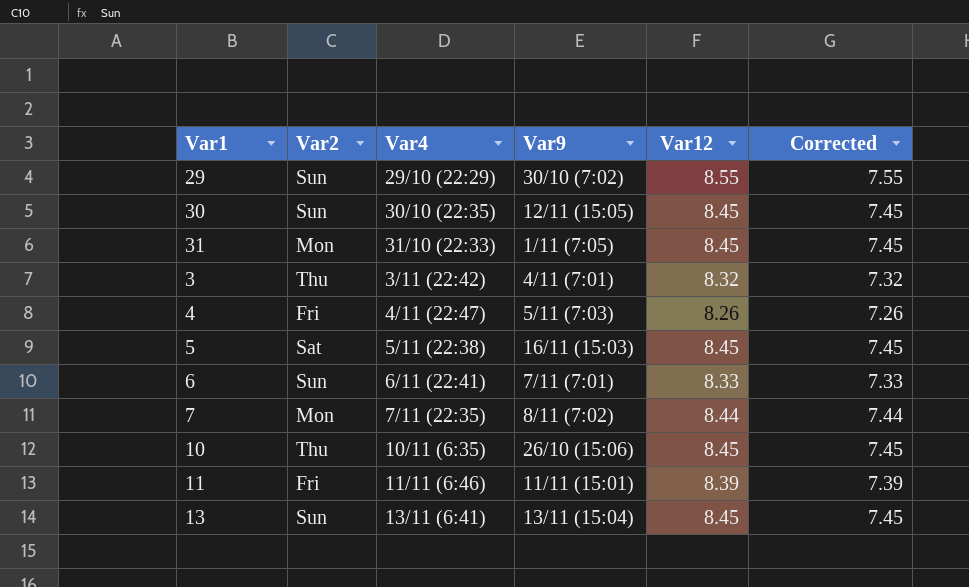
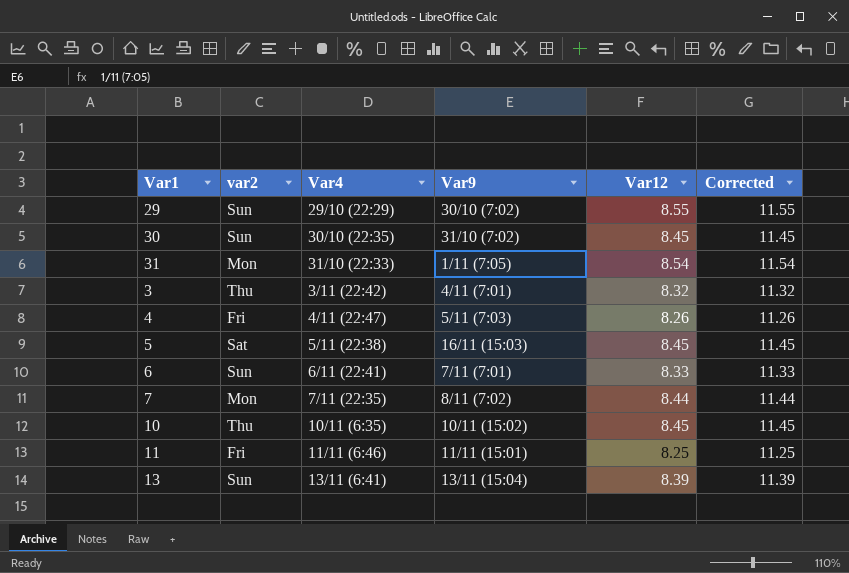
column name: Var2 -> var2
column Corrected | formula: [Var12] - 1 -> [Var12] + 3
30 | Var9: 12/11 (15:05) -> 31/10 (7:02)
31 | Var12: 8.45 -> 8.54
10 | Var9: 26/10 (15:06) -> 10/11 (15:02)
11 | Var12: 8.39 -> 8.25
13 | Var12: 8.45 -> 8.39

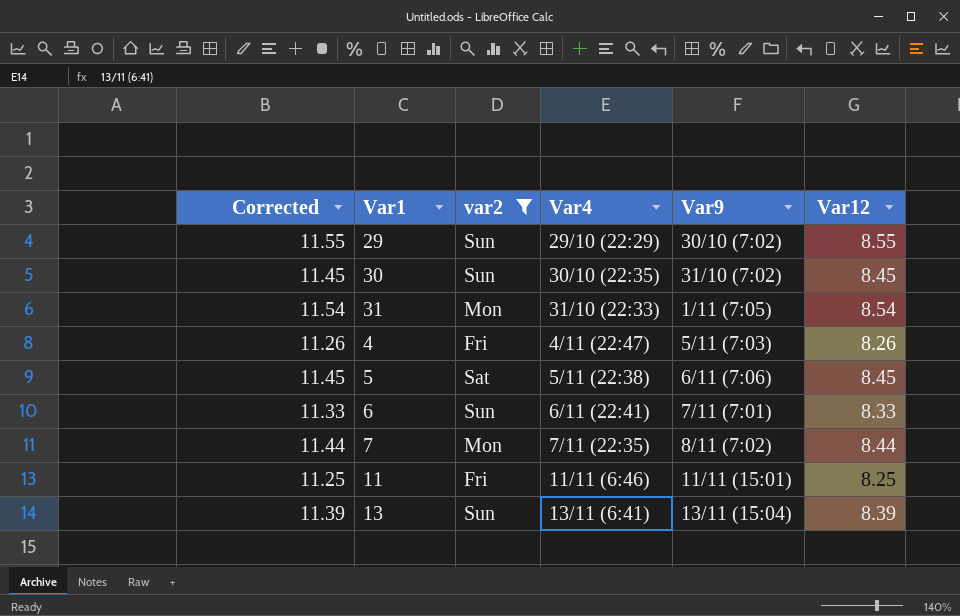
filter: none -> var2 != Thu
column Corrected | position: 6 -> 1
5 | Var9: 16/11 (15:03) -> 6/11 (7:06)

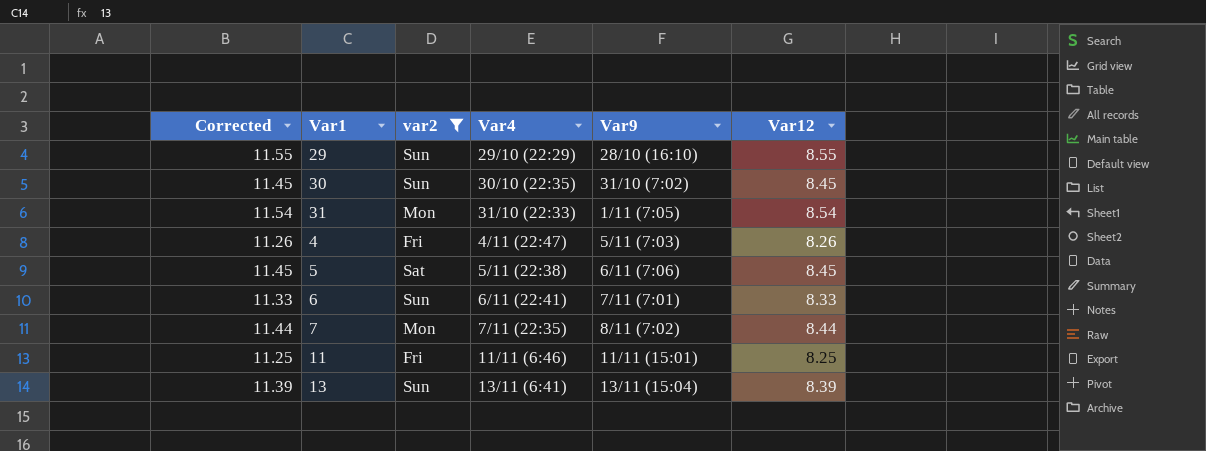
29 | Var9: 30/10 (7:02) -> 28/10 (16:10)

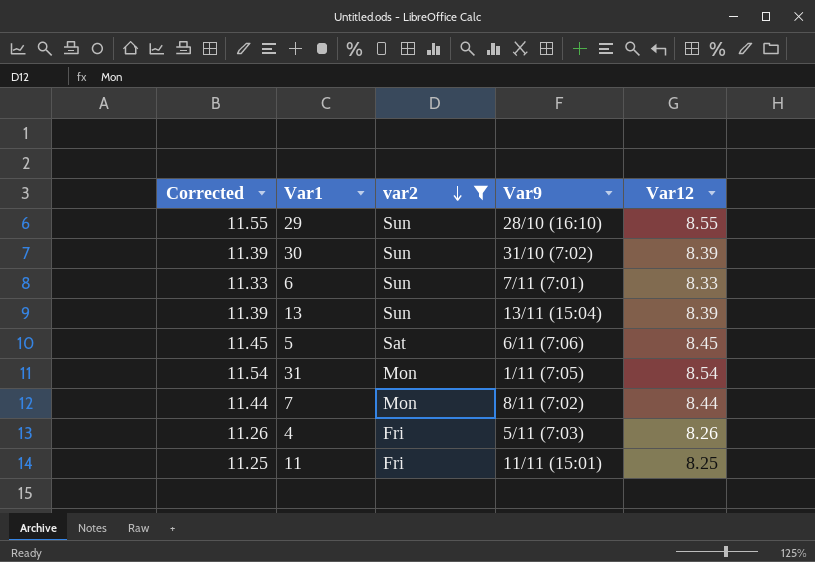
row order: none -> var2 descending
column Var4 | position: 4 -> none
30 | Corrected: 11.45 -> 11.39
30 | Var12: 8.45 -> 8.39

